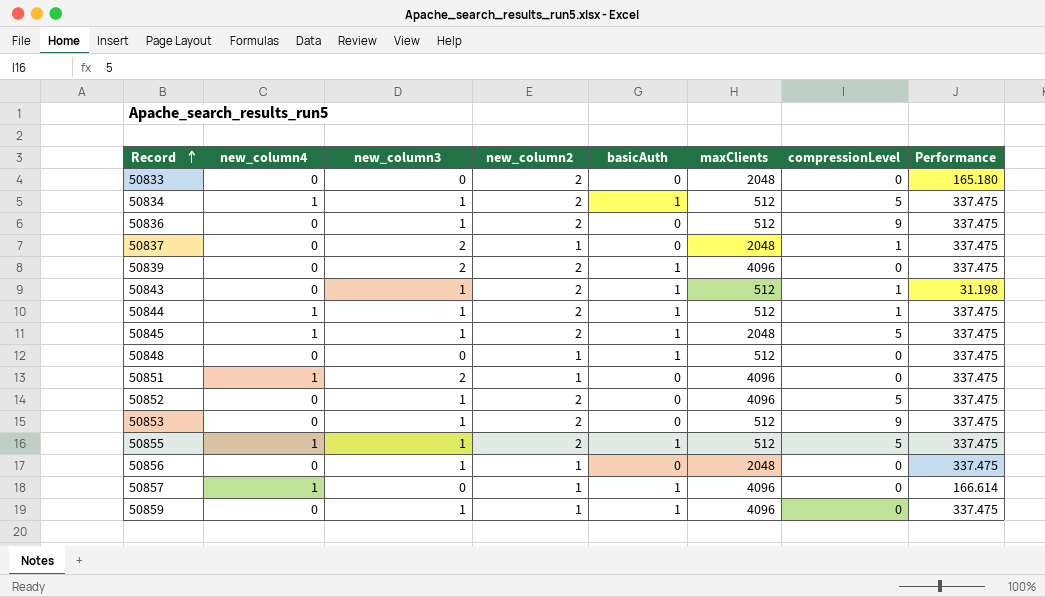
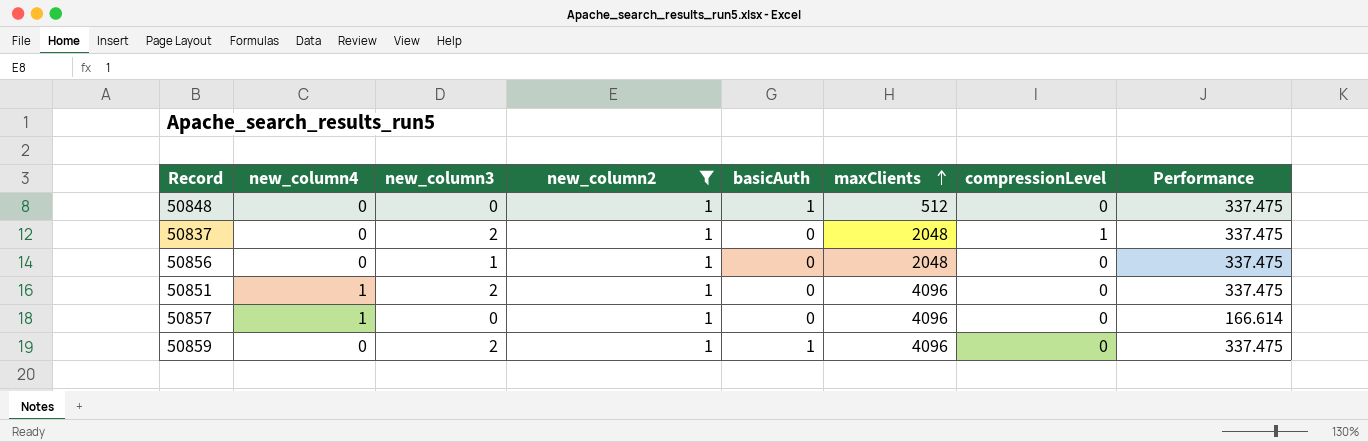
filter: none -> new_column2 = 1
row order: Record ascending -> maxClients ascending
50857 | basicAuth: 1 -> 0
50859 | new_column3: 1 -> 2

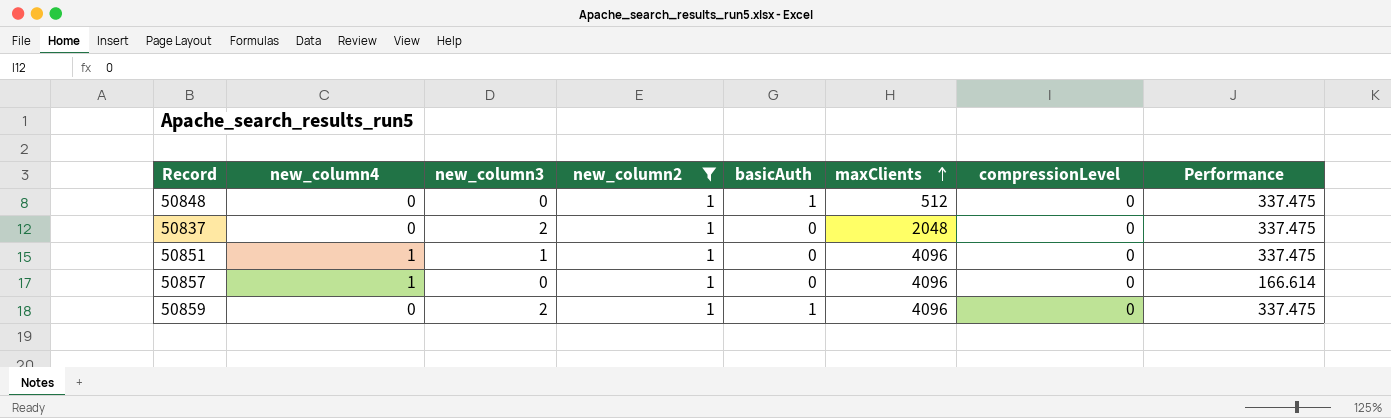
row 50856: 0 | 1 | 1 | 0 | 2048 | 0 | 337.475 -> none
50837 | compressionLevel: 1 -> 0
50851 | new_column3: 2 -> 1

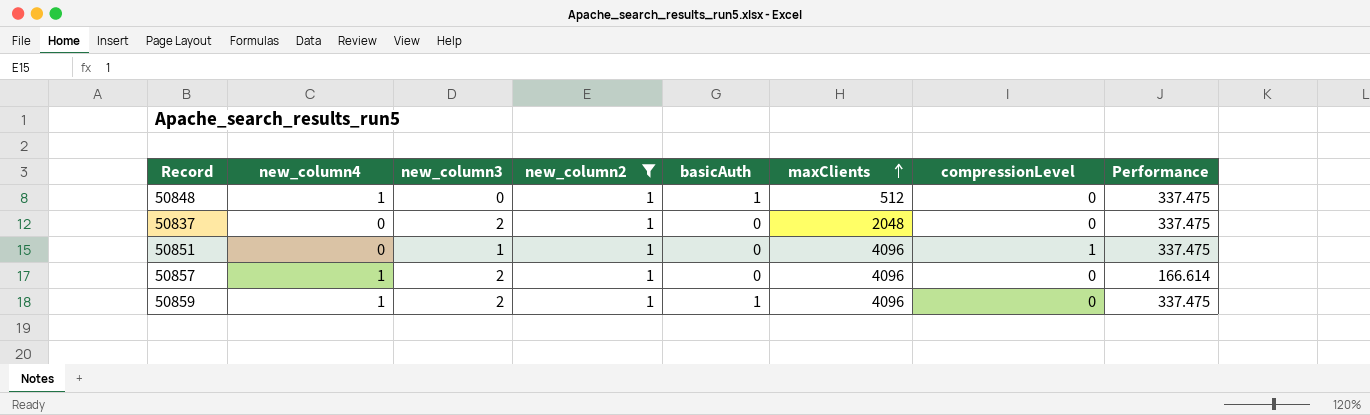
50848 | new_column4: 0 -> 1
50851 | new_column4: 1 -> 0
50851 | compressionLevel: 0 -> 1
50857 | new_column3: 0 -> 2
50859 | new_column4: 0 -> 1

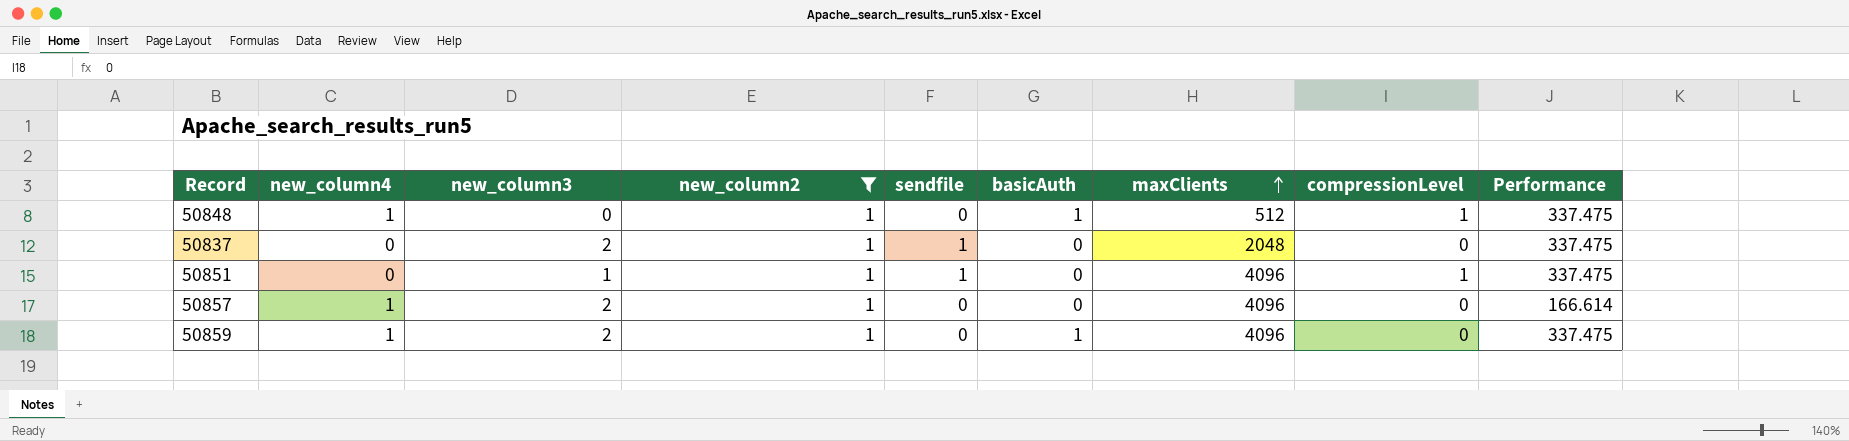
column sendfile | position: none -> 5
50848 | compressionLevel: 0 -> 1

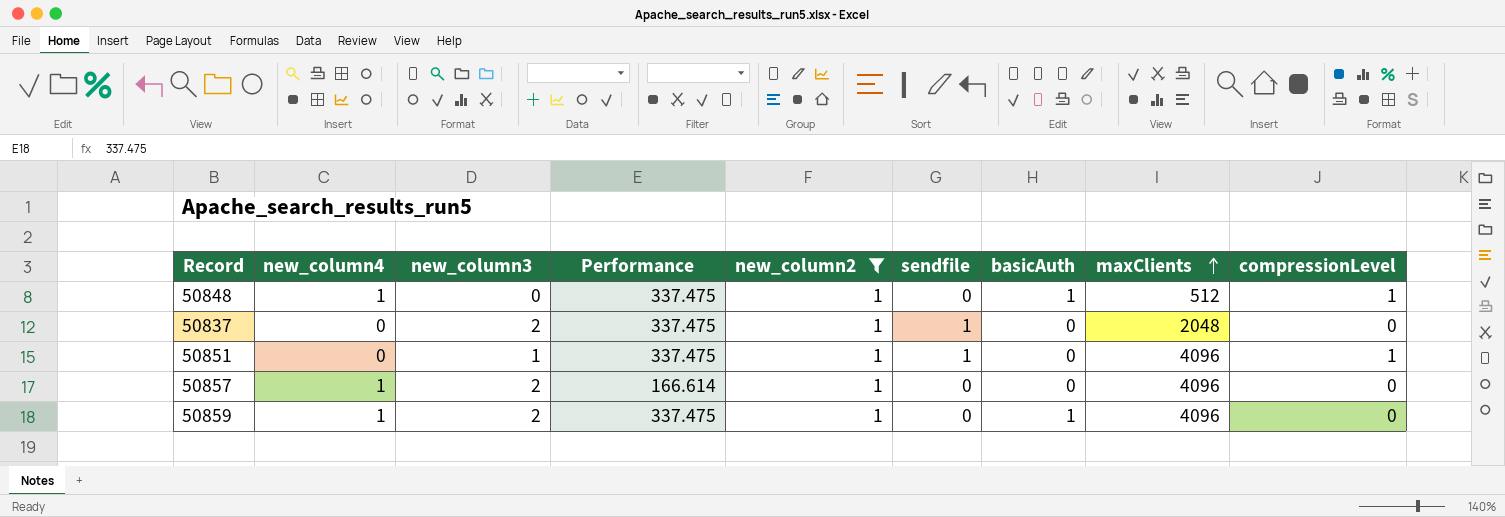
column Performance | position: 9 -> 4

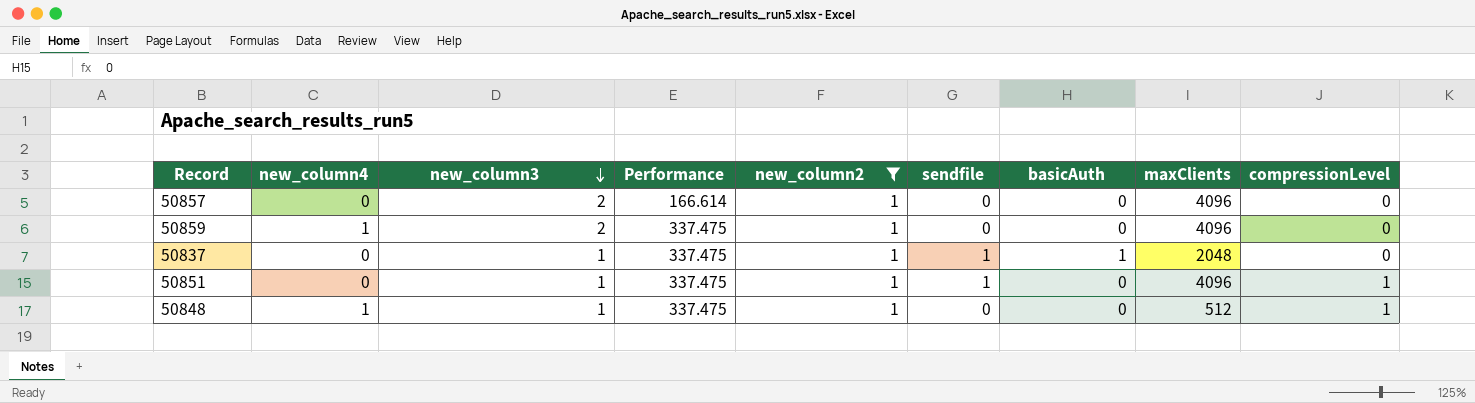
row order: maxClients ascending -> new_column3 descending
50857 | new_column4: 1 -> 0
50859 | basicAuth: 1 -> 0
50837 | new_column3: 2 -> 1
50837 | basicAuth: 0 -> 1
50848 | new_column3: 0 -> 1
50848 | basicAuth: 1 -> 0

